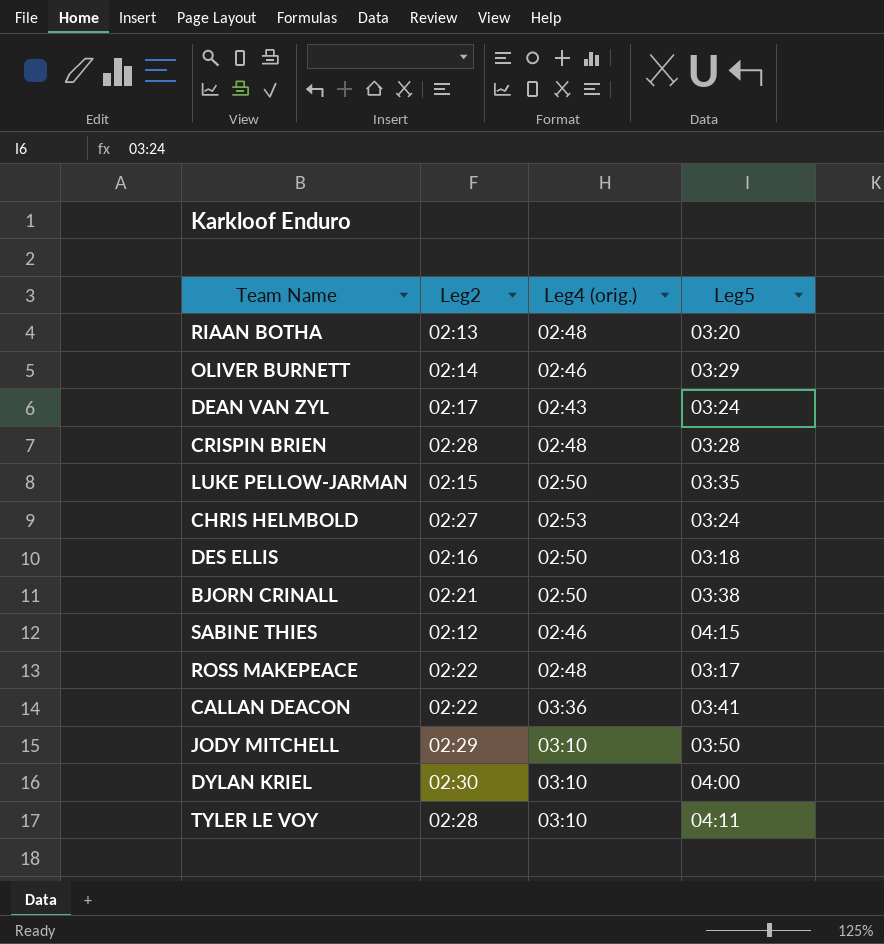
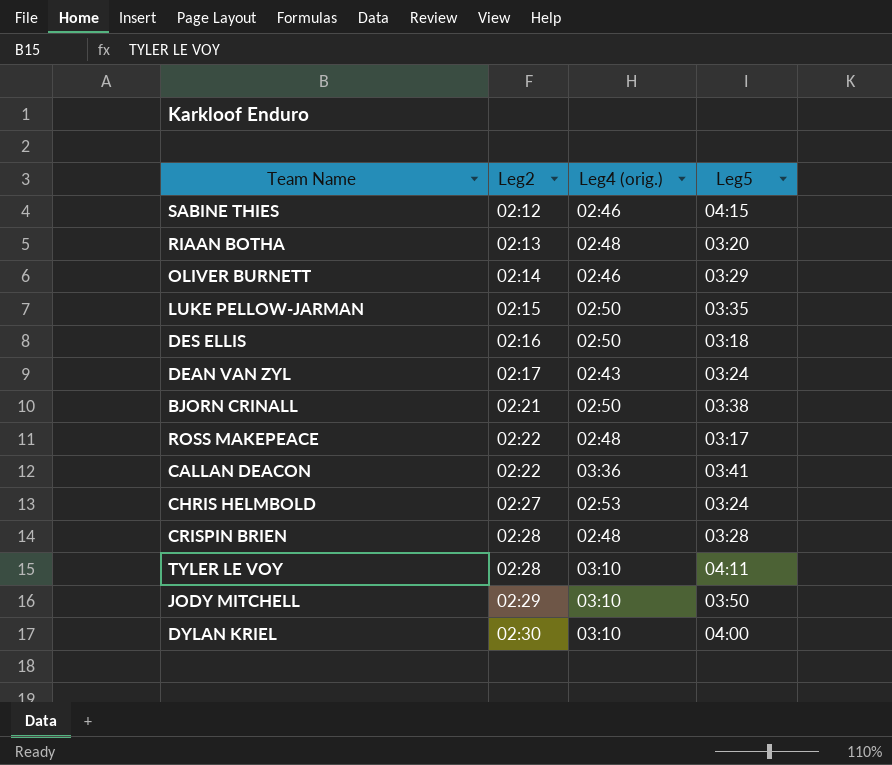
row order: none -> Leg2 ascending

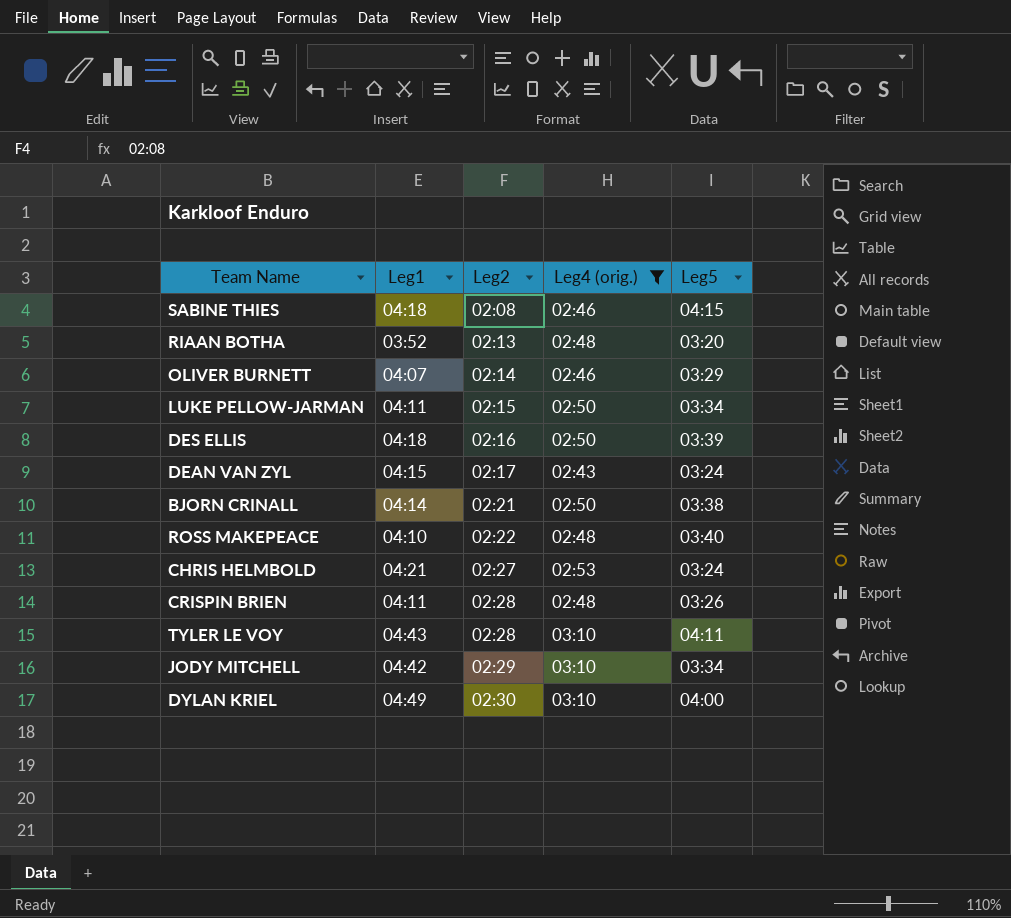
filter: none -> Leg4 (orig.) != 03:36
column Leg1 | position: none -> 2
SABINE THIES | Leg2: 02:12 -> 02:08
LUKE PELLOW-JARMAN | Leg5: 03:35 -> 03:34
DES ELLIS | Leg5: 03:18 -> 03:39
ROSS MAKEPEACE | Leg5: 03:17 -> 03:40
CRISPIN BRIEN | Leg5: 03:28 -> 03:26
JODY MITCHELL | Leg5: 03:50 -> 03:34

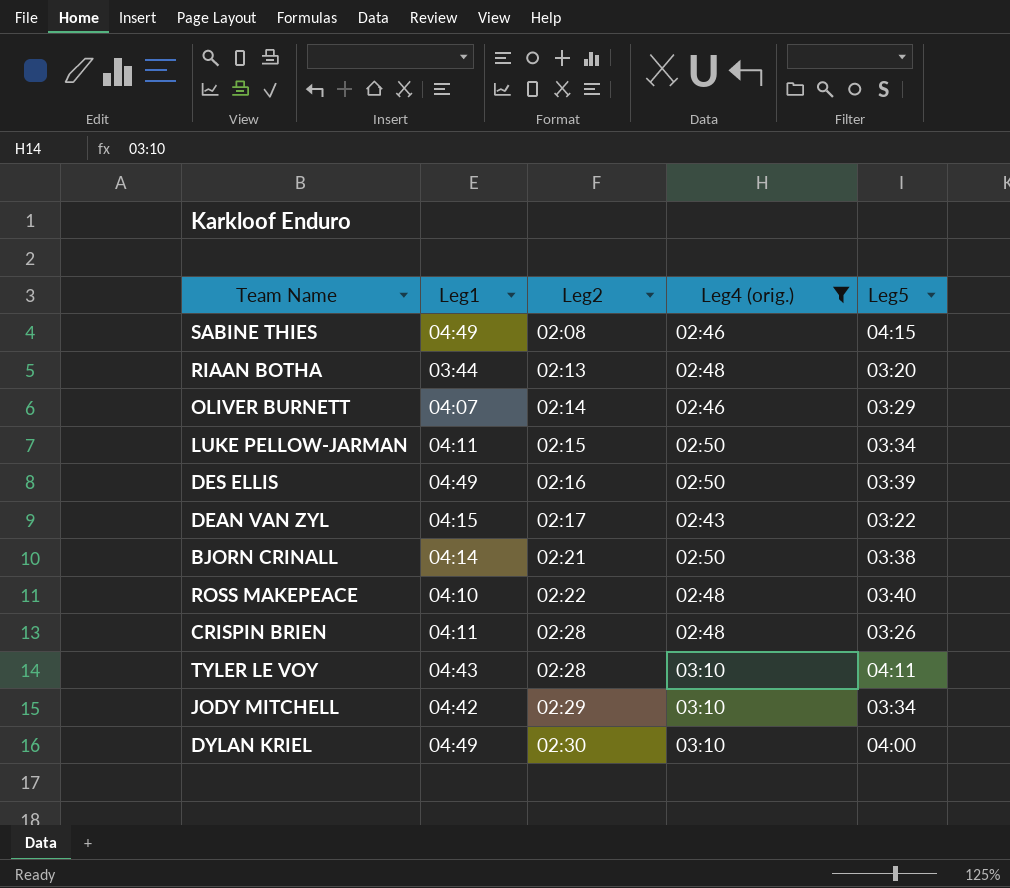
row CHRIS HELMBOLD: 04:21 | 02:27 | 02:53 | 03:24 -> none
SABINE THIES | Leg1: 04:18 -> 04:49
RIAAN BOTHA | Leg1: 03:52 -> 03:44
DES ELLIS | Leg1: 04:18 -> 04:49
DEAN VAN ZYL | Leg5: 03:24 -> 03:22

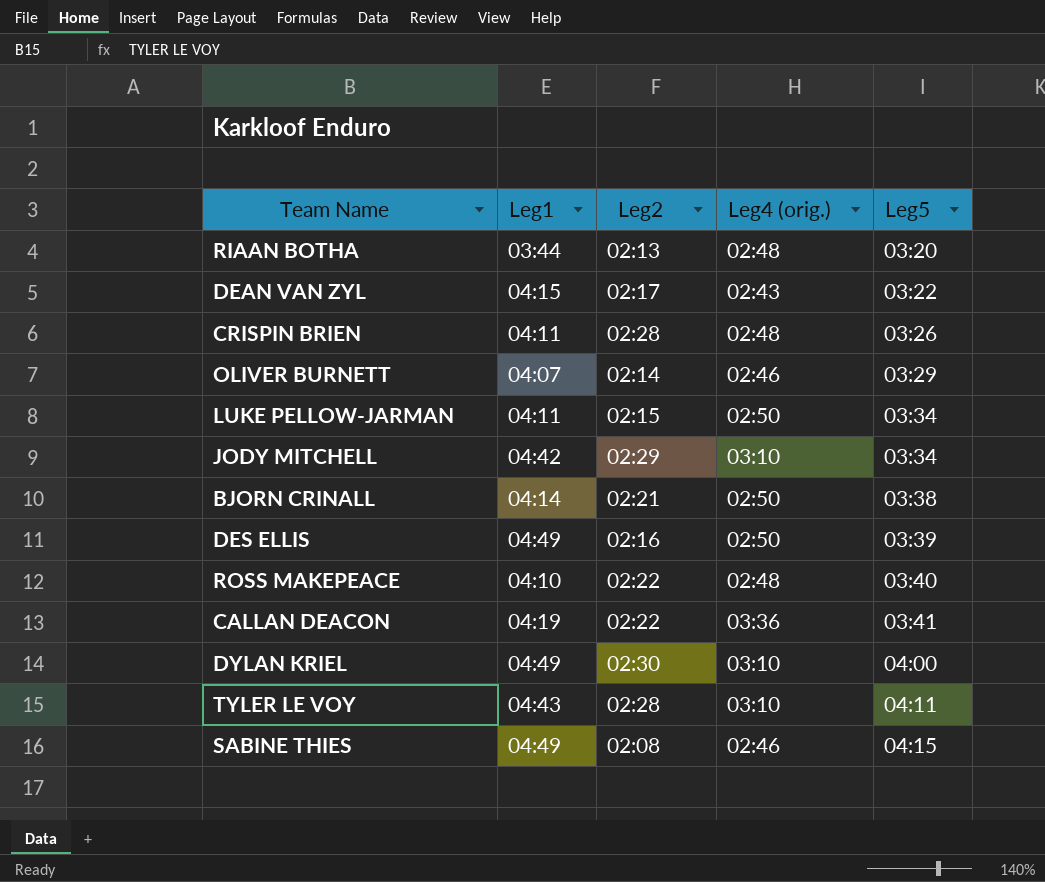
filter: Leg4 (orig.) != 03:36 -> none
row order: Leg2 ascending -> Leg5 ascending

